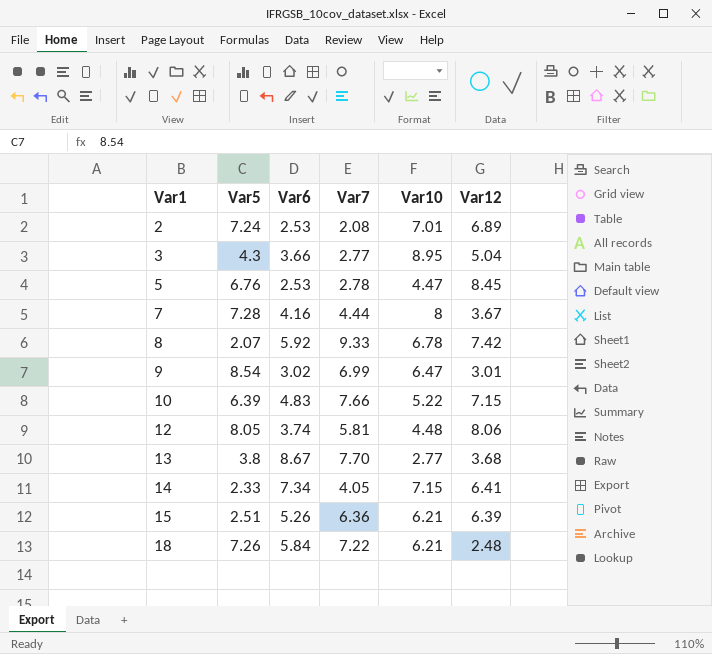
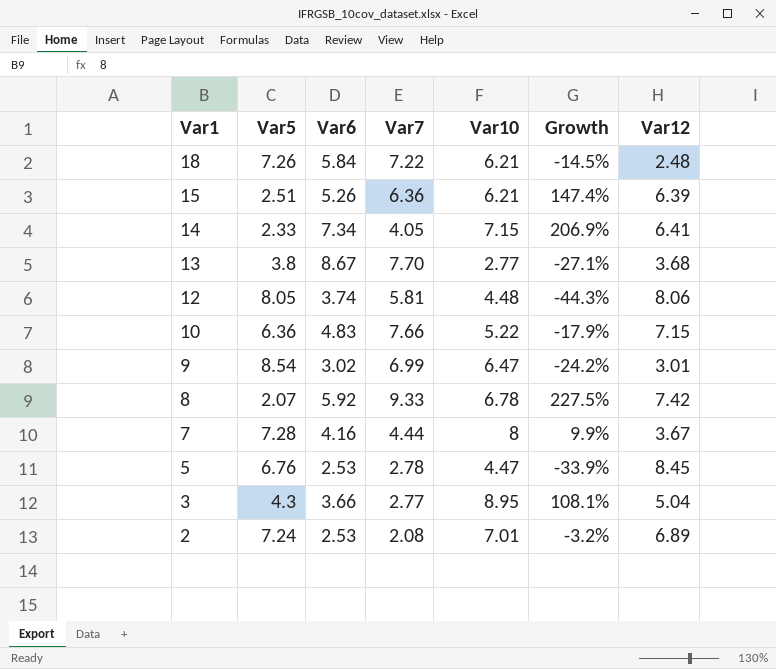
row order: Var1 ascending -> Var1 descending
column Growth | formula: none -> ([Var10] - [Var5]) / [Var5]
10 | Var5: 6.39 -> 6.36

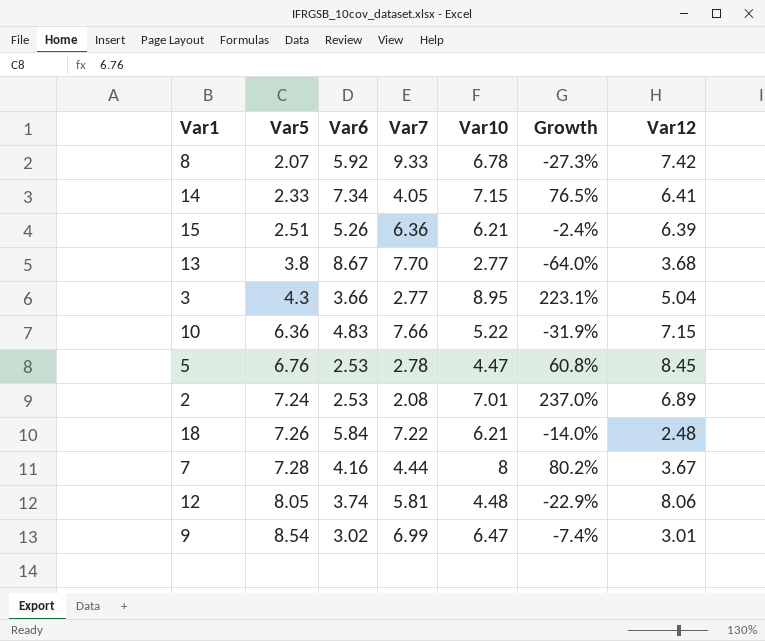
row order: Var1 descending -> Var5 ascending
column Growth | formula: ([Var10] - [Var5]) / [Var5] -> ([Var10] - [Var7]) / [Var7]

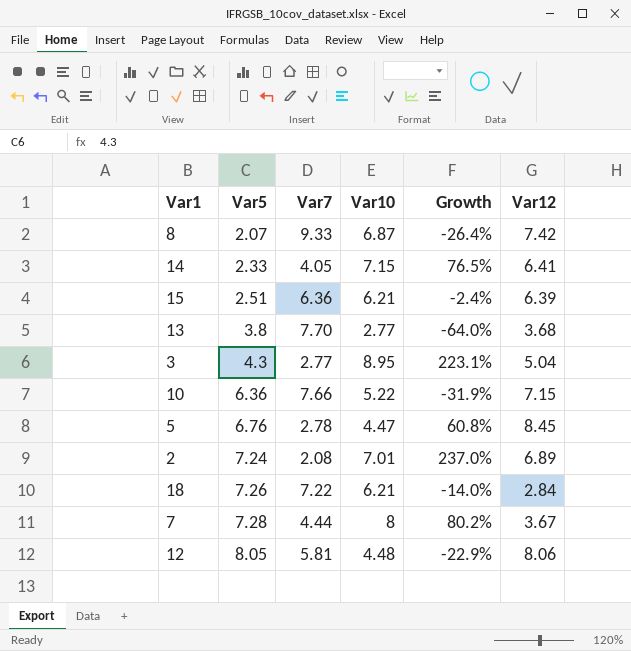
column Var6 | position: 3 -> none
row 9: 8.54 | 3.02 | 6.99 | 6.47 | -7.4% | 3.01 -> none
8 | Var10: 6.78 -> 6.87
8 | Growth: -27.3% -> -26.4%
18 | Var12: 2.48 -> 2.84

